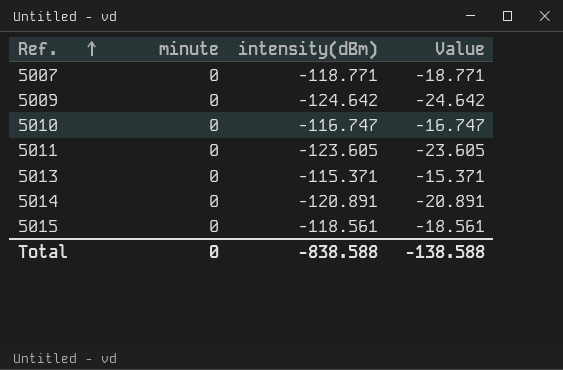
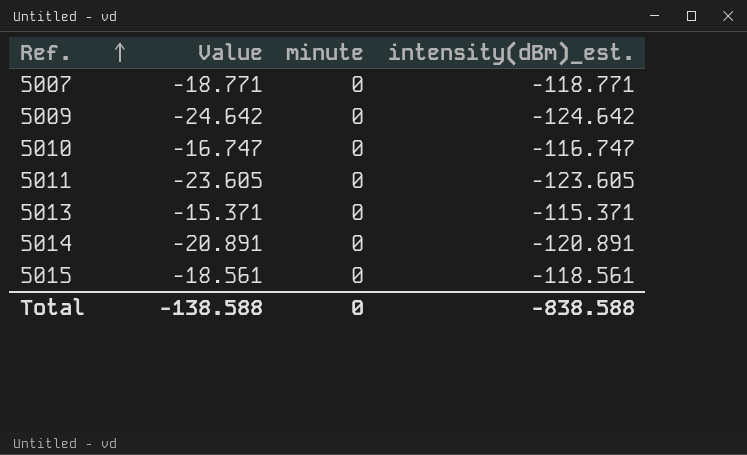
column Value | position: 4 -> 2
column name: intensity(dBm) -> intensity(dBm)_est.

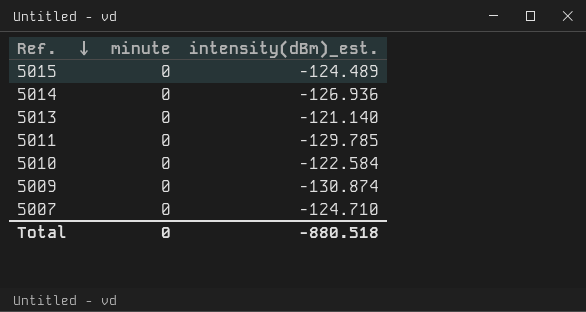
row order: Ref. ascending -> Ref. descending
column Value | formula: [intensity(dBm)_est.] + 100 -> none
5015 | intensity(dBm)_est.: -118.561 -> -124.489
5014 | intensity(dBm)_est.: -120.891 -> -126.936
5013 | intensity(dBm)_est.: -115.371 -> -121.140
5011 | intensity(dBm)_est.: -123.605 -> -129.785
5010 | intensity(dBm)_est.: -116.747 -> -122.584
5009 | intensity(dBm)_est.: -124.642 -> -130.874
5007 | intensity(dBm)_est.: -118.771 -> -124.710
Total | intensity(dBm)_est.: -838.588 -> -880.518

